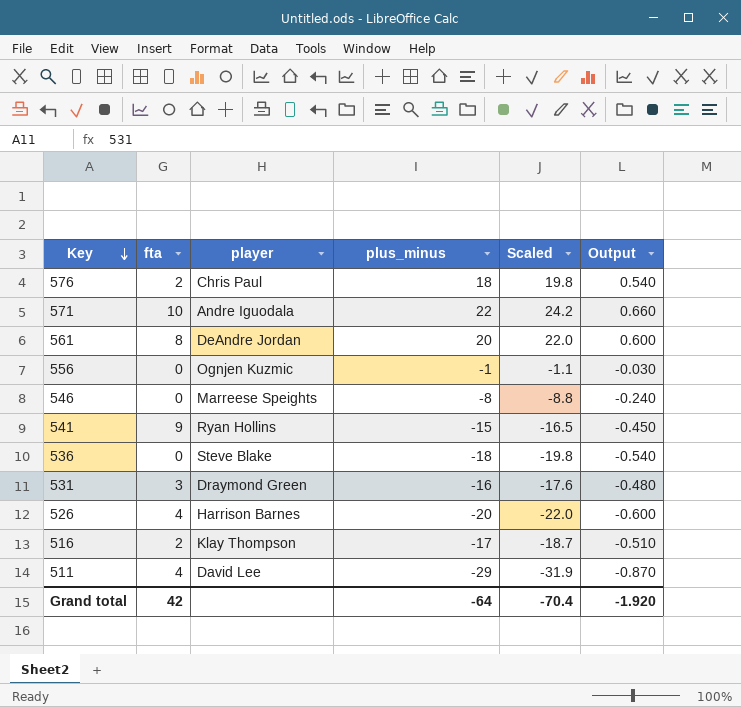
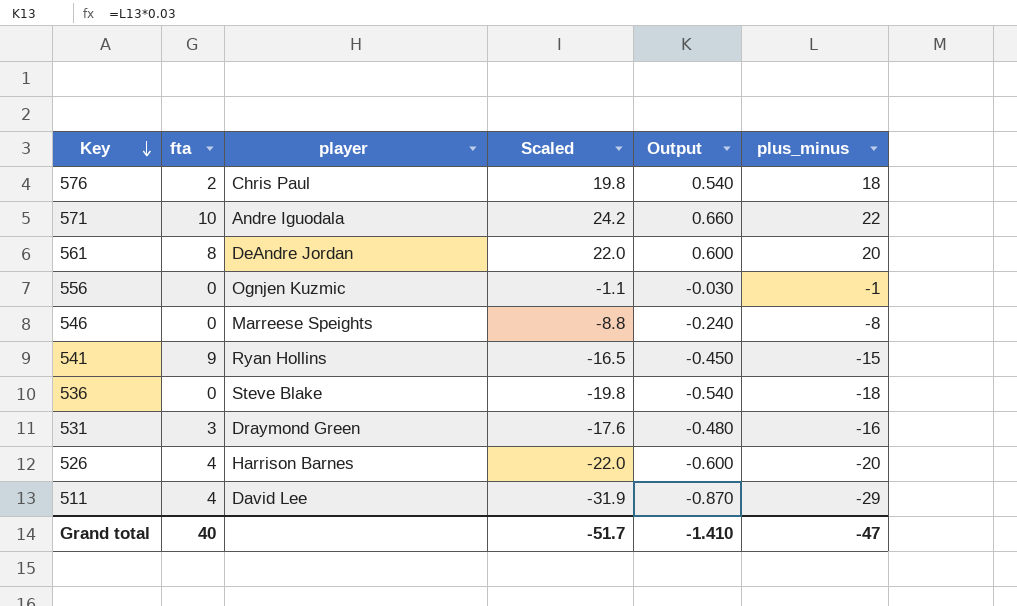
column plus_minus | position: 4 -> 6
row 516: 2 | Klay Thompson | -17 | -18.7 | -0.510 -> none
Grand total | fta: 42 -> 40
Grand total | Scaled: -70.4 -> -51.7
Grand total | Output: -1.920 -> -1.410
Grand total | plus_minus: -64 -> -47

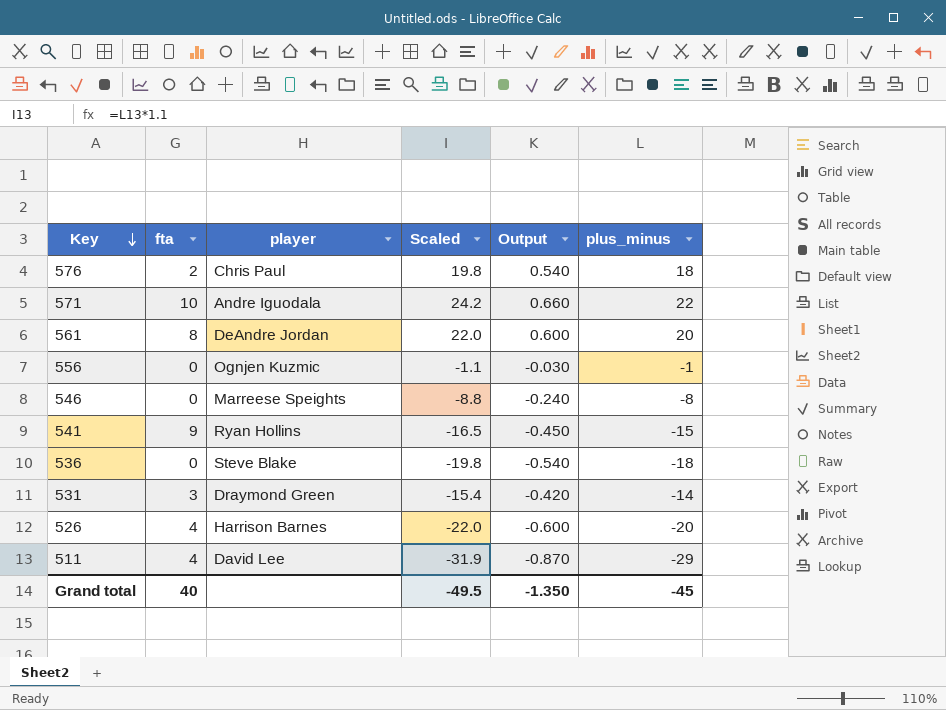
531 | Scaled: -17.6 -> -15.4
531 | Output: -0.480 -> -0.420
531 | plus_minus: -16 -> -14
Grand total | Scaled: -51.7 -> -49.5
Grand total | Output: -1.410 -> -1.350
Grand total | plus_minus: -47 -> -45

